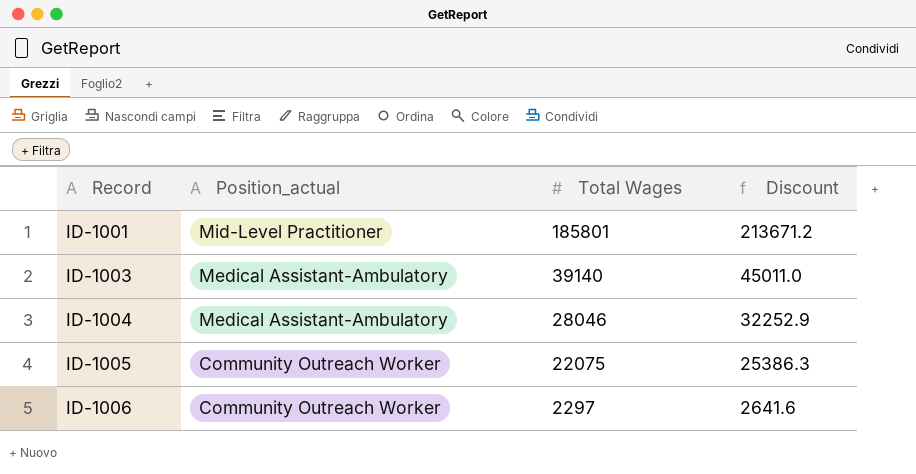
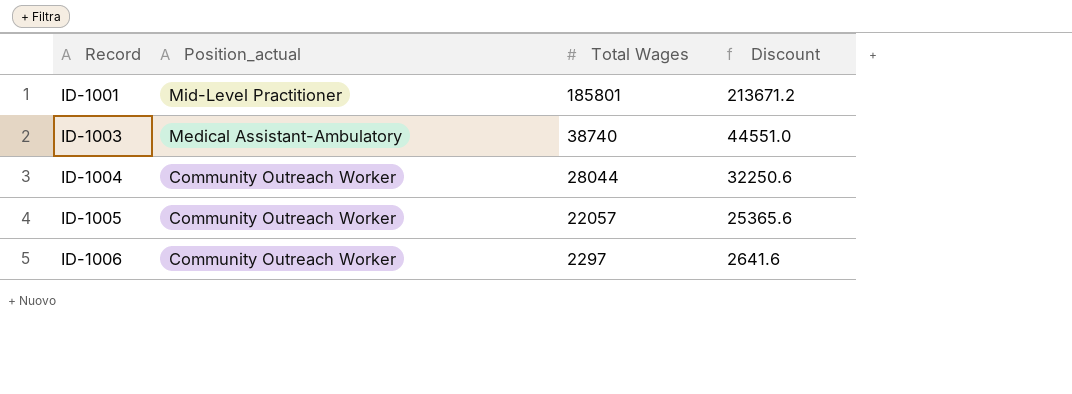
ID-1003 | Total Wages: 39140 -> 38740
ID-1003 | Discount: 45011.0 -> 44551.0
ID-1004 | Position_actual: Medical Assistant-Ambulatory -> Community Outreach Worker
ID-1004 | Total Wages: 28046 -> 28044
ID-1004 | Discount: 32252.9 -> 32250.6
ID-1005 | Total Wages: 22075 -> 22057
ID-1005 | Discount: 25386.3 -> 25365.6

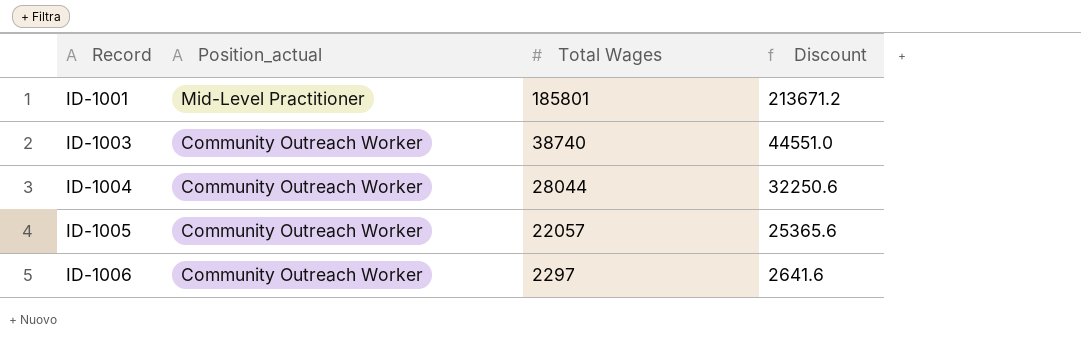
ID-1003 | Position_actual: Medical Assistant-Ambulatory -> Community Outreach Worker

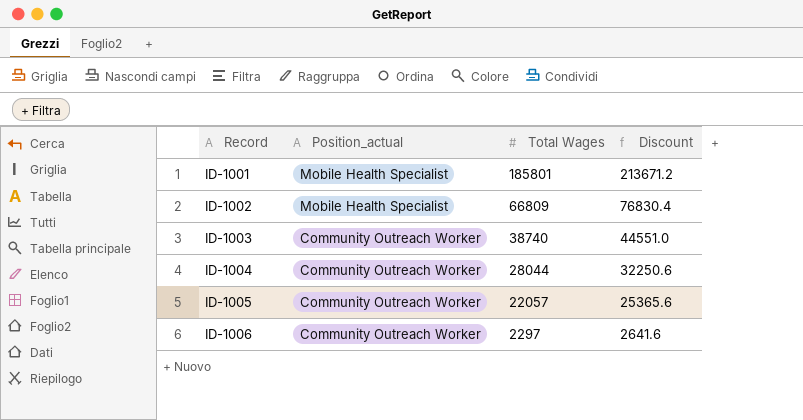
ID-1001 | Position_actual: Mid-Level Practitioner -> Mobile Health Specialist
row ID-1002: none -> Mobile Health Specialist | 66809 | 76830.4

